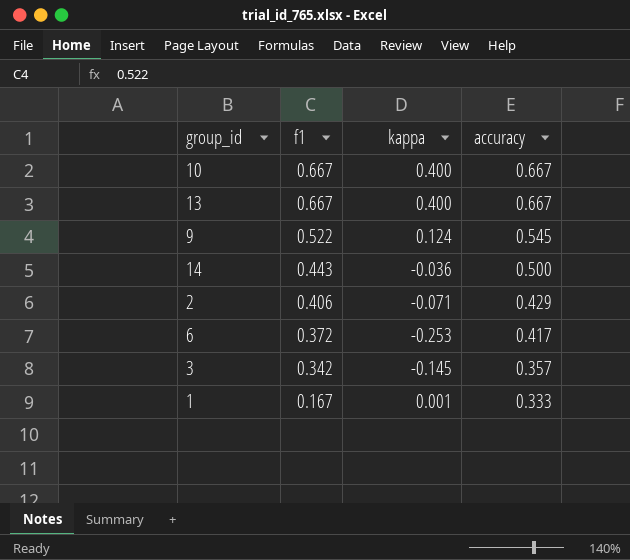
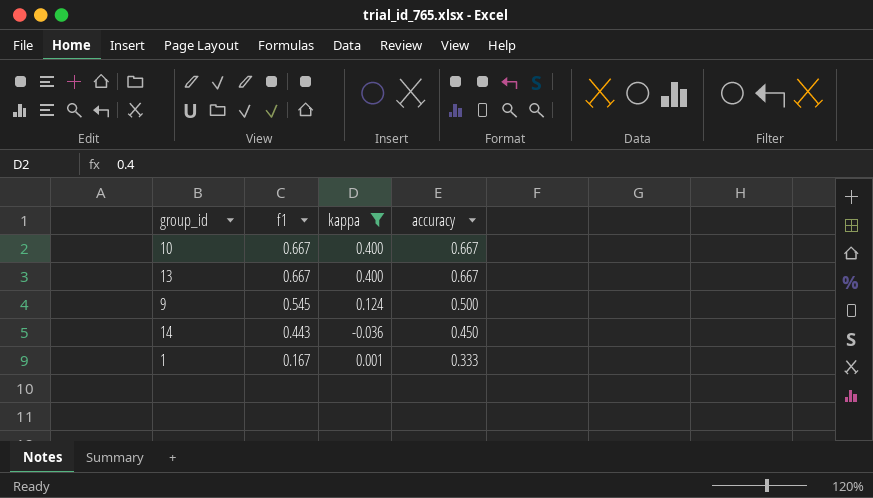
filter: none -> kappa >= -0.036
9 | f1: 0.522 -> 0.545
9 | accuracy: 0.545 -> 0.500
14 | accuracy: 0.500 -> 0.450

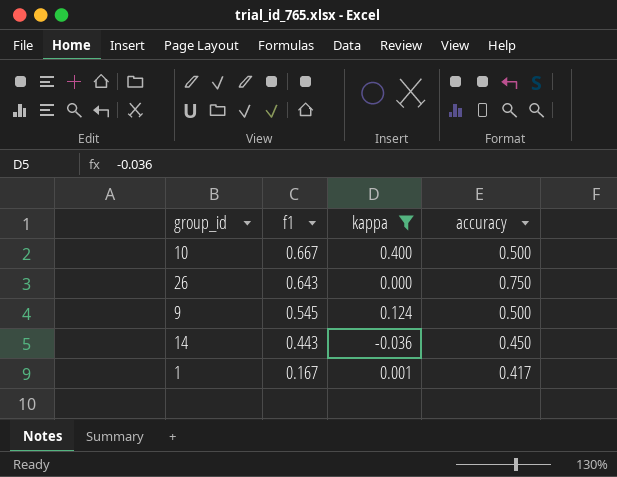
row 13: 0.667 | 0.400 | 0.667 -> none
10 | accuracy: 0.667 -> 0.500
row 26: none -> 0.643 | 0.000 | 0.750
1 | accuracy: 0.333 -> 0.417

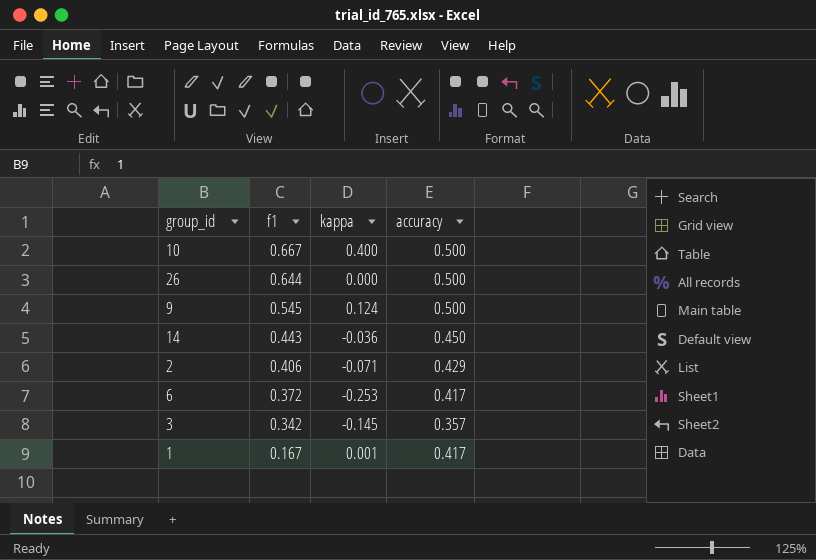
filter: kappa >= -0.036 -> none
26 | f1: 0.643 -> 0.644
26 | accuracy: 0.750 -> 0.500

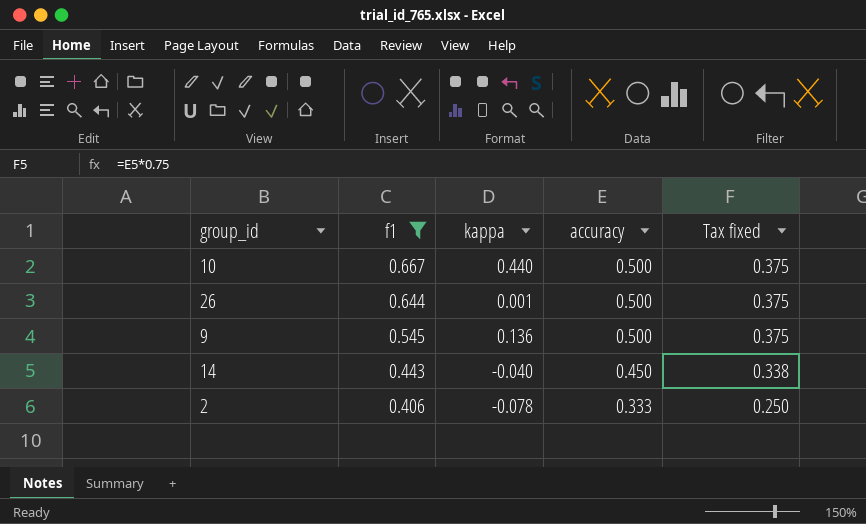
filter: none -> f1 >= 0.406
column Tax fixed | formula: none -> [accuracy] * 0.75
10 | kappa: 0.400 -> 0.440
26 | kappa: 0.000 -> 0.001
9 | kappa: 0.124 -> 0.136
14 | kappa: -0.036 -> -0.040
2 | kappa: -0.071 -> -0.078
2 | accuracy: 0.429 -> 0.333

